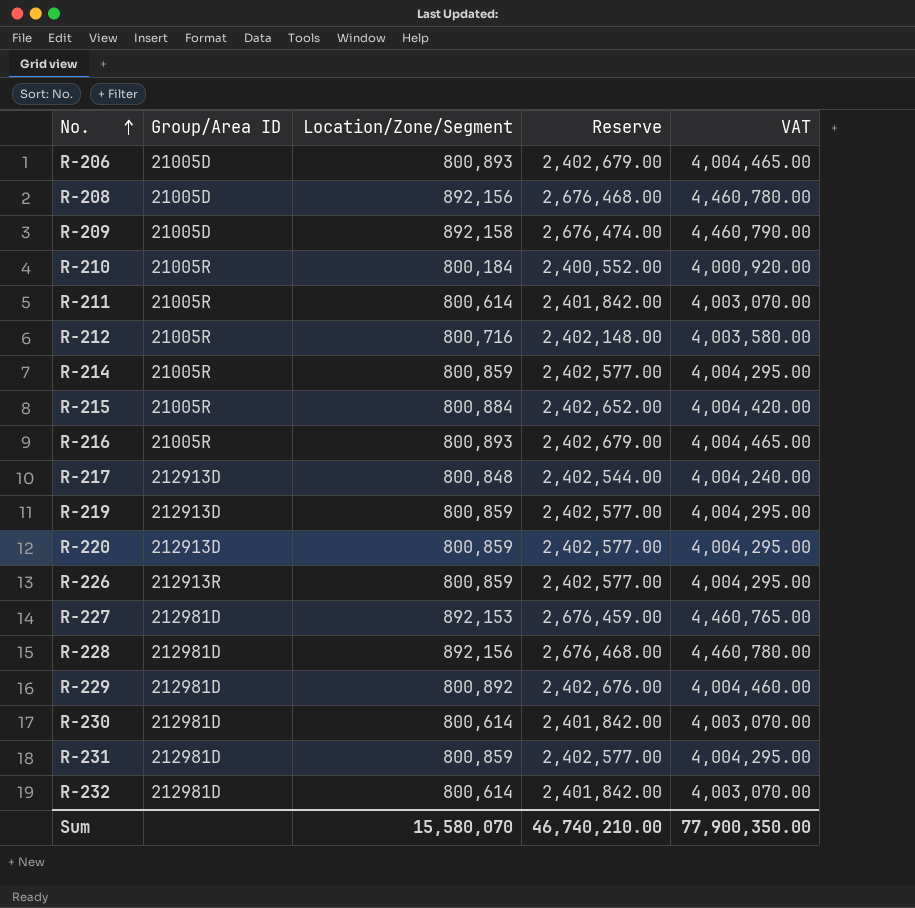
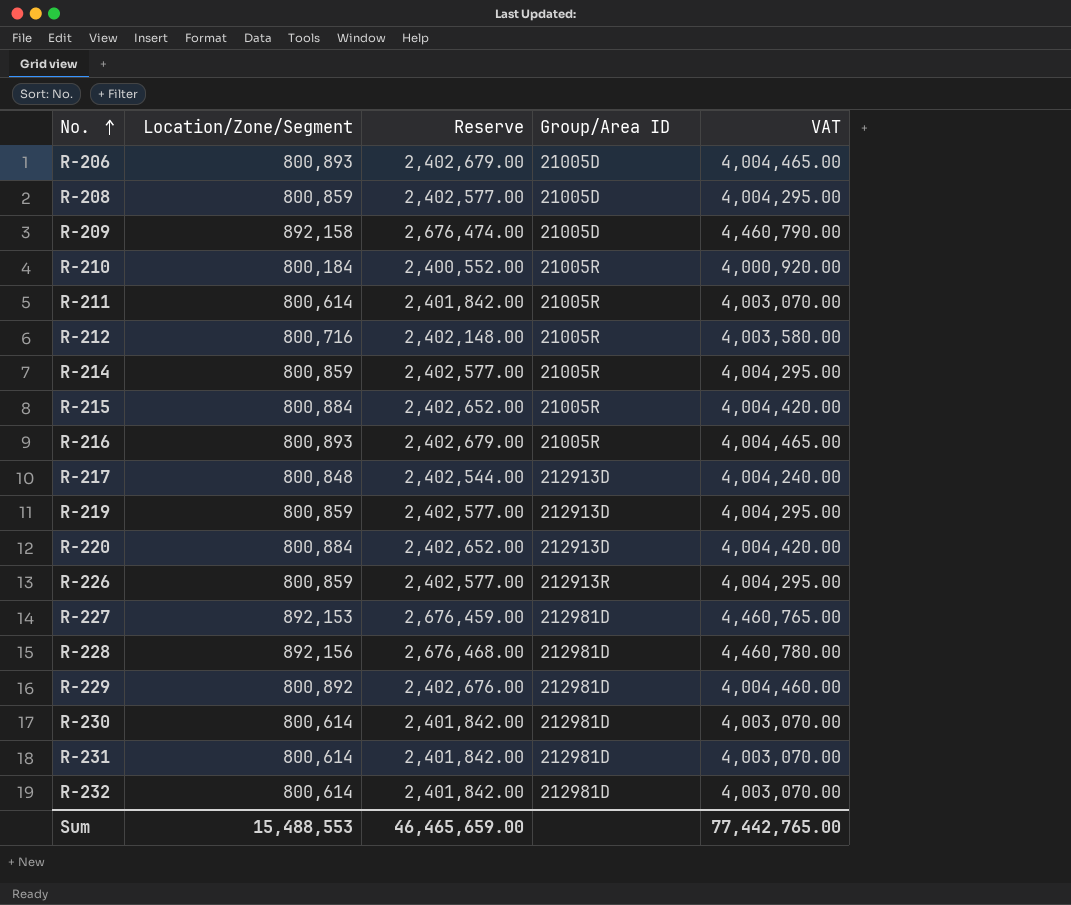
column Group/Area ID | position: 2 -> 4
R-208 | Location/Zone/Segment: 892,156 -> 800,859
R-208 | Reserve: 2,676,468.00 -> 2,402,577.00
R-208 | VAT: 4,460,780.00 -> 4,004,295.00
R-220 | Location/Zone/Segment: 800,859 -> 800,884
R-220 | Reserve: 2,402,577.00 -> 2,402,652.00
R-220 | VAT: 4,004,295.00 -> 4,004,420.00
R-231 | Location/Zone/Segment: 800,859 -> 800,614
R-231 | Reserve: 2,402,577.00 -> 2,401,842.00
R-231 | VAT: 4,004,295.00 -> 4,003,070.00
Sum | Location/Zone/Segment: 15,580,070 -> 15,488,553
Sum | Reserve: 46,740,210.00 -> 46,465,659.00
Sum | VAT: 77,900,350.00 -> 77,442,765.00

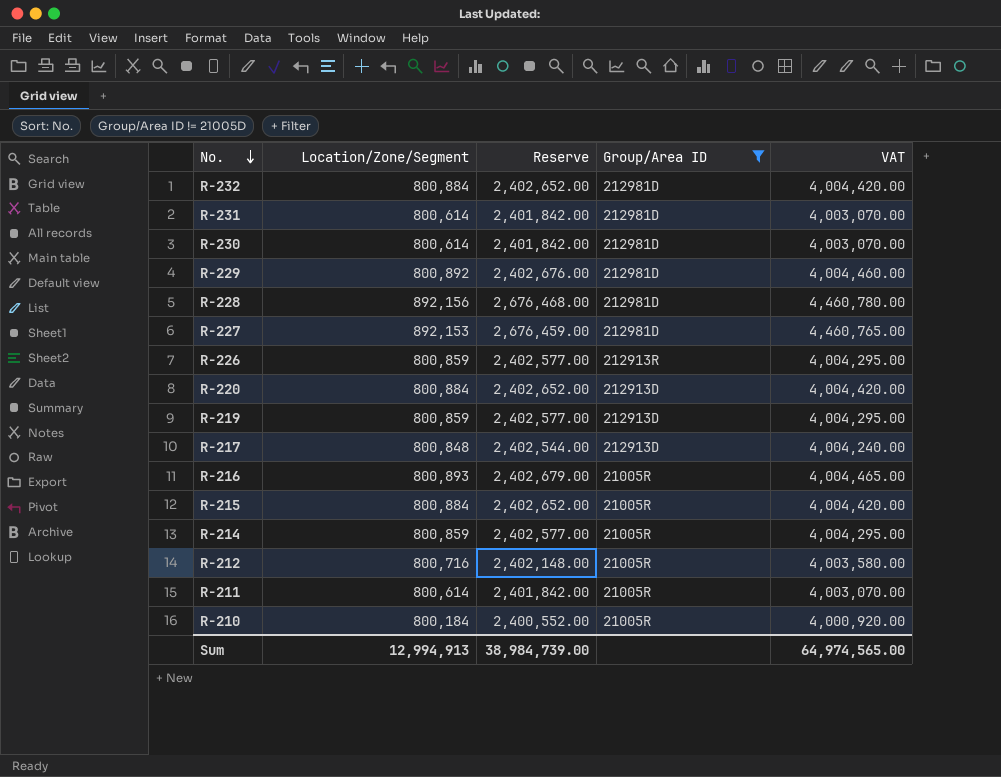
filter: none -> Group/Area ID != 21005D
row order: No. ascending -> No. descending
R-232 | Location/Zone/Segment: 800,614 -> 800,884
R-232 | Reserve: 2,401,842.00 -> 2,402,652.00
R-232 | VAT: 4,003,070.00 -> 4,004,420.00
Sum | Location/Zone/Segment: 15,488,553 -> 12,994,913
Sum | Reserve: 46,465,659.00 -> 38,984,739.00
Sum | VAT: 77,442,765.00 -> 64,974,565.00

